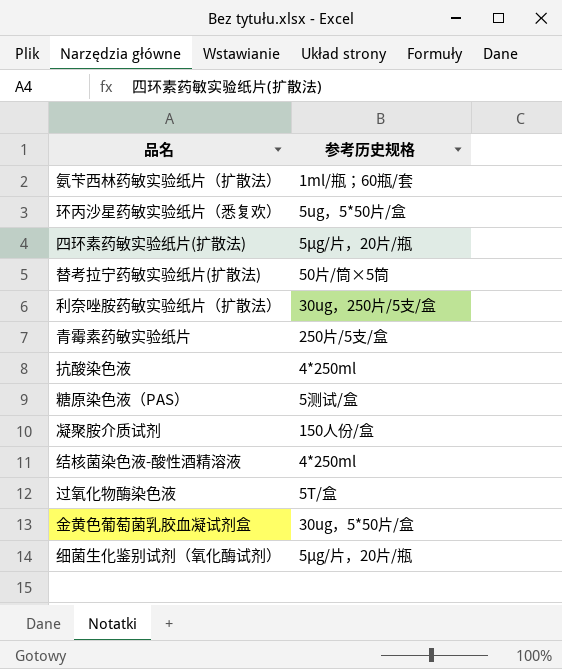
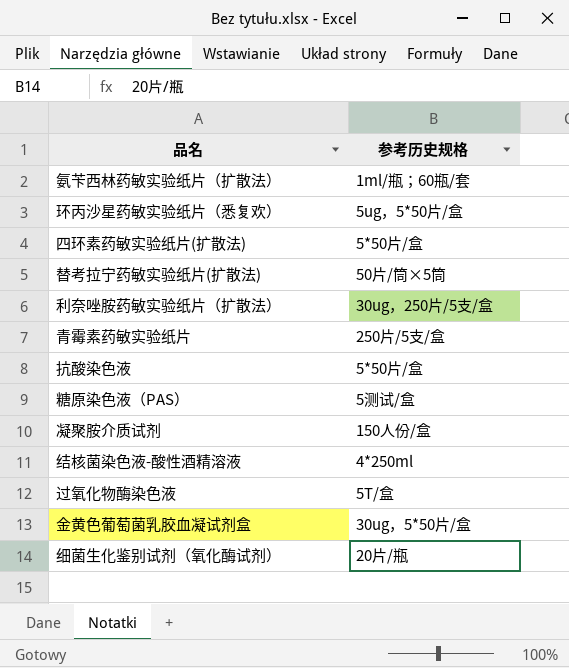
四环素药敏实验纸片(扩散法) | 参考历史规格: 5μg/片，20片/瓶 -> 5*50片/盒
抗酸染色液 | 参考历史规格: 4*250ml -> 5*50片/盒
细菌生化鉴别试剂（氧化酶试剂） | 参考历史规格: 5μg/片，20片/瓶 -> 20片/瓶

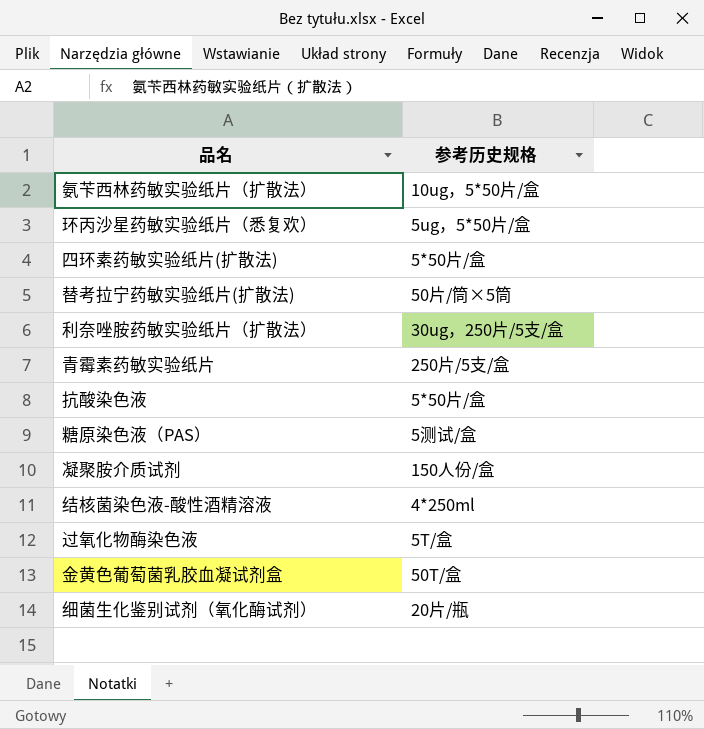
氨苄西林药敏实验纸片（扩散法） | 参考历史规格: 1ml/瓶；60瓶/套 -> 10ug，5*50片/盒
金黄色葡萄菌乳胶血凝试剂盒 | 参考历史规格: 30ug，5*50片/盒 -> 50T/盒

